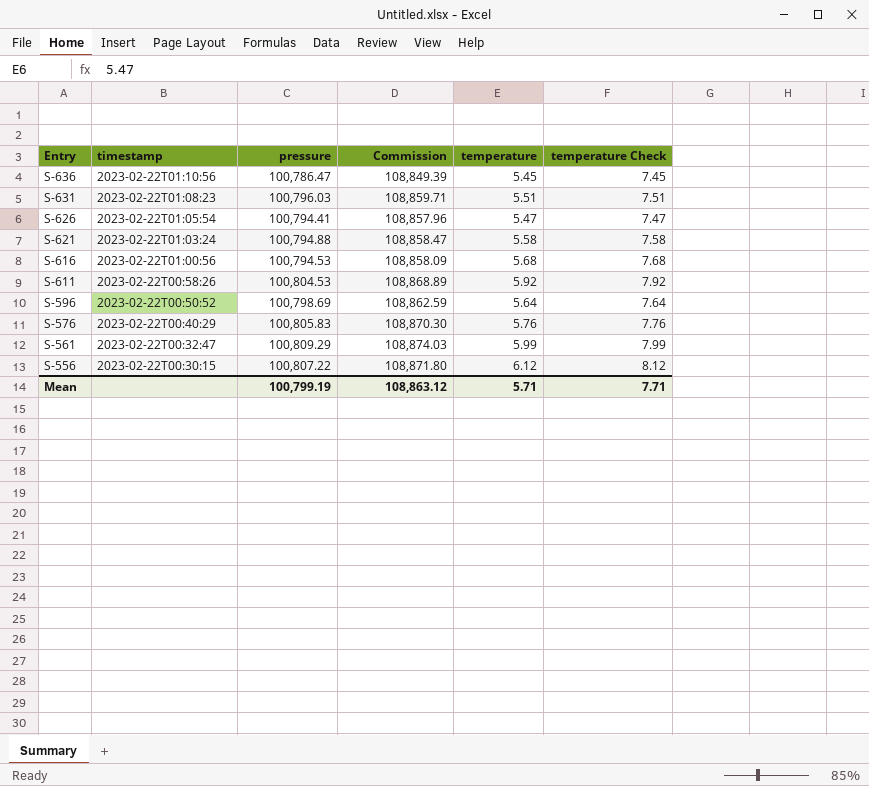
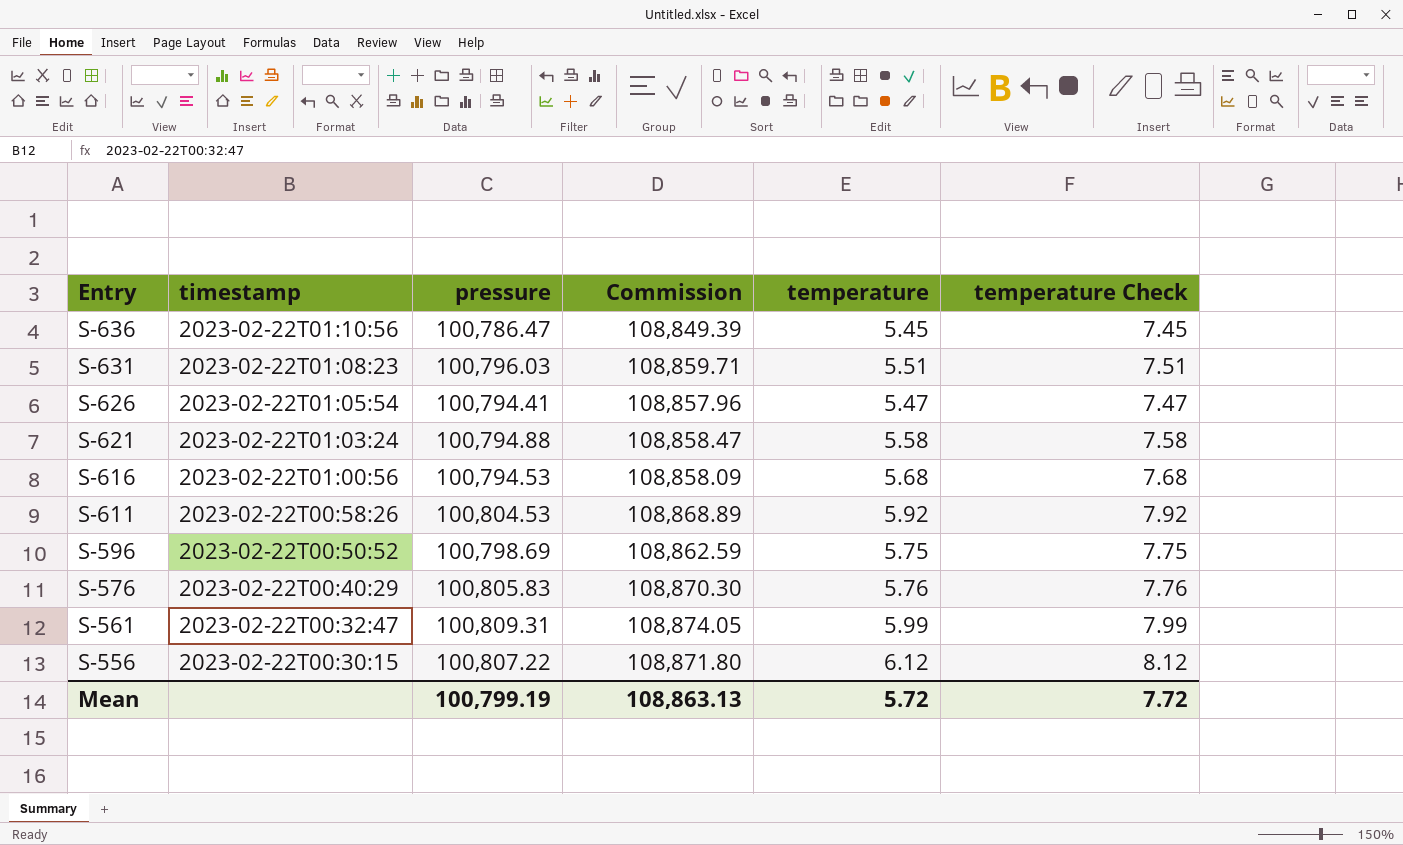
S-596 | temperature: 5.64 -> 5.75
S-596 | temperature Check: 7.64 -> 7.75
S-561 | pressure: 100,809.29 -> 100,809.31
S-561 | Commission: 108,874.03 -> 108,874.05
Mean | Commission: 108,863.12 -> 108,863.13
Mean | temperature: 5.71 -> 5.72
Mean | temperature Check: 7.71 -> 7.72

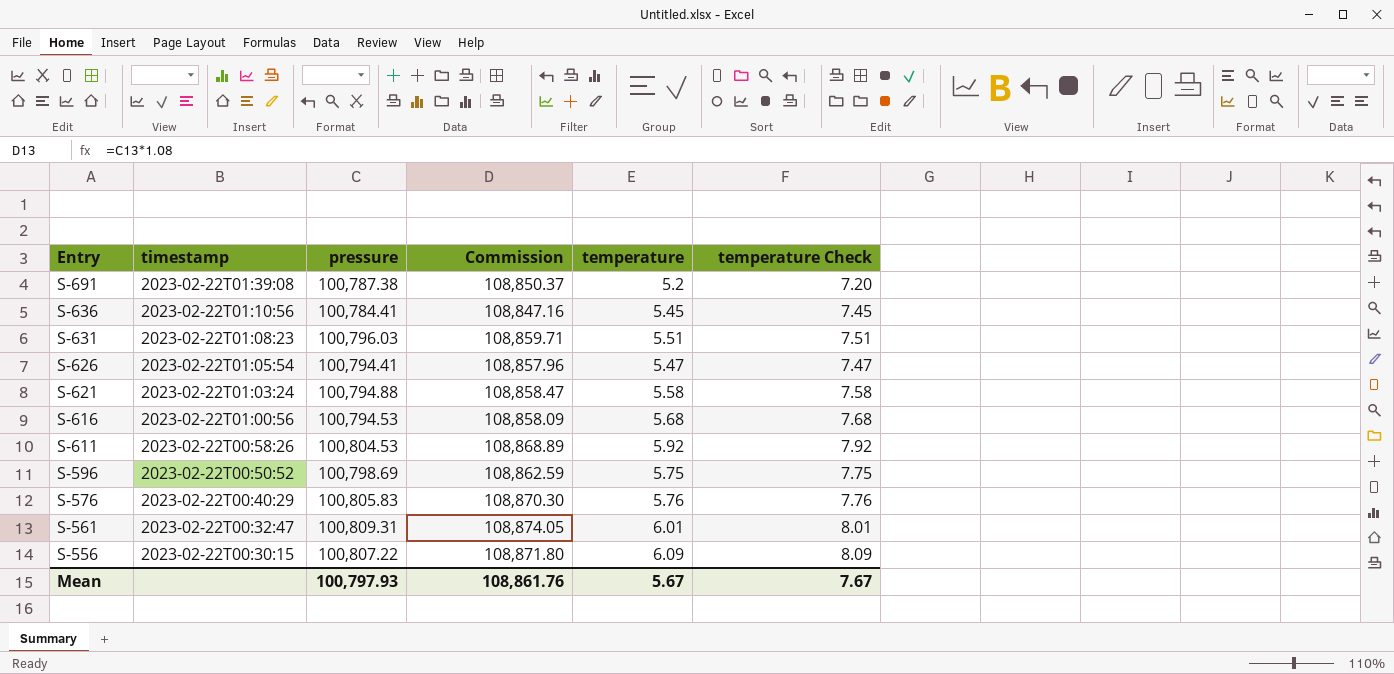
row S-691: none -> 2023-02-22T01:39:08 | 100,787.38 | 108,850.37 | 5.2 | 7.20
S-636 | pressure: 100,786.47 -> 100,784.41
S-636 | Commission: 108,849.39 -> 108,847.16
S-561 | temperature: 5.99 -> 6.01
S-561 | temperature Check: 7.99 -> 8.01
S-556 | temperature: 6.12 -> 6.09
S-556 | temperature Check: 8.12 -> 8.09
Mean | pressure: 100,799.19 -> 100,797.93
Mean | Commission: 108,863.13 -> 108,861.76
Mean | temperature: 5.72 -> 5.67
Mean | temperature Check: 7.72 -> 7.67

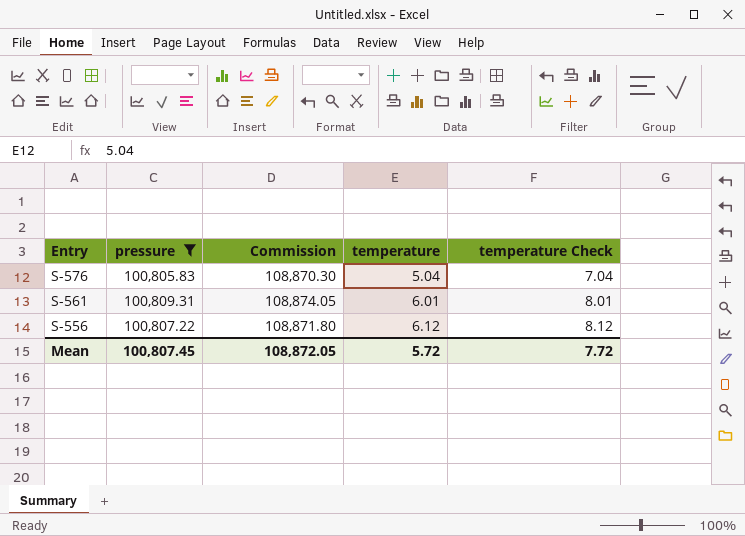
filter: none -> pressure >= 100,805.83
column timestamp | position: 2 -> none
S-576 | temperature: 5.76 -> 5.04
S-576 | temperature Check: 7.76 -> 7.04
S-556 | temperature: 6.09 -> 6.12
S-556 | temperature Check: 8.09 -> 8.12
Mean | pressure: 100,797.93 -> 100,807.45
Mean | Commission: 108,861.76 -> 108,872.05
Mean | temperature: 5.67 -> 5.72
Mean | temperature Check: 7.67 -> 7.72

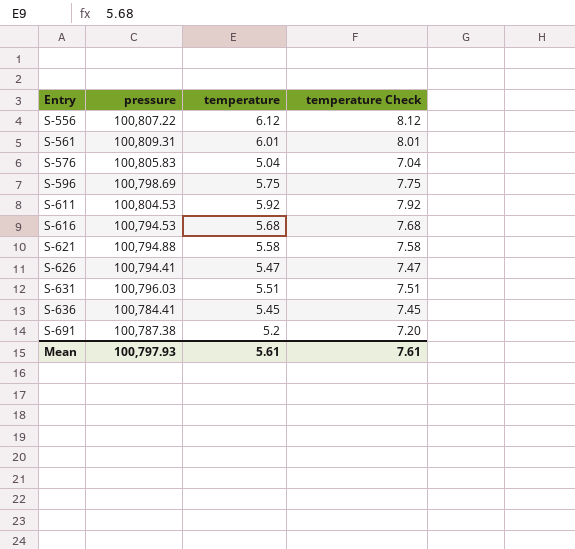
filter: pressure >= 100,805.83 -> none
row order: Entry descending -> Entry ascending
column Commission | formula: [pressure] * 1.08 -> none
Mean | pressure: 100,807.45 -> 100,797.93
Mean | temperature: 5.72 -> 5.61
Mean | temperature Check: 7.72 -> 7.61

